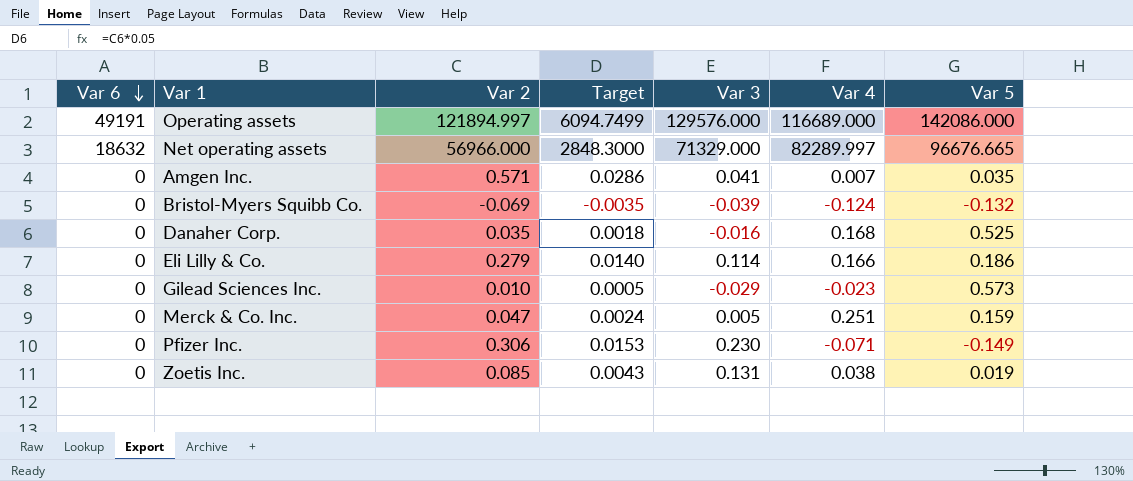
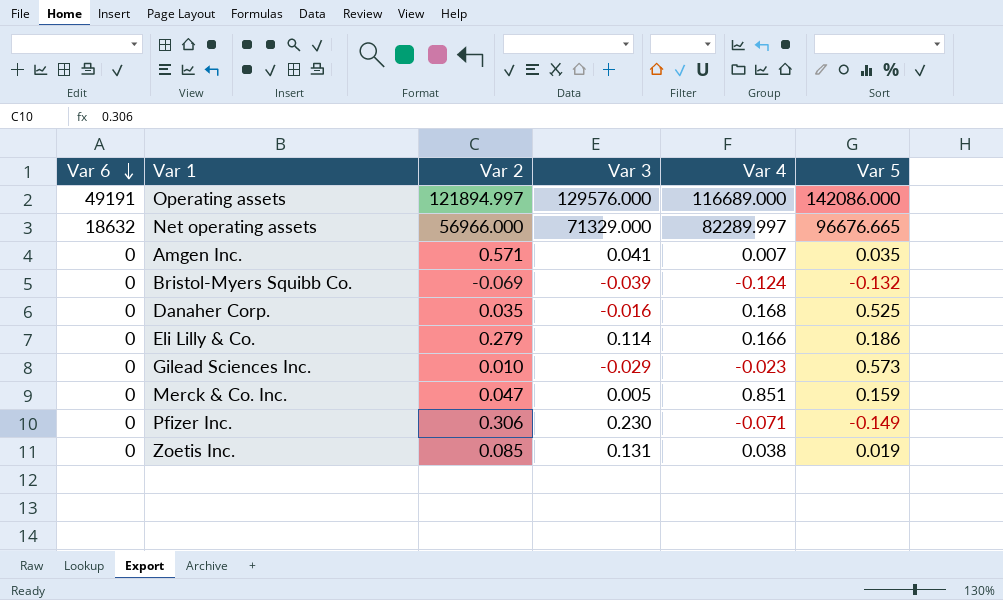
column Target | formula: [Var 2] * 0.05 -> none
Merck & Co. Inc. | Var 4: 0.251 -> 0.851

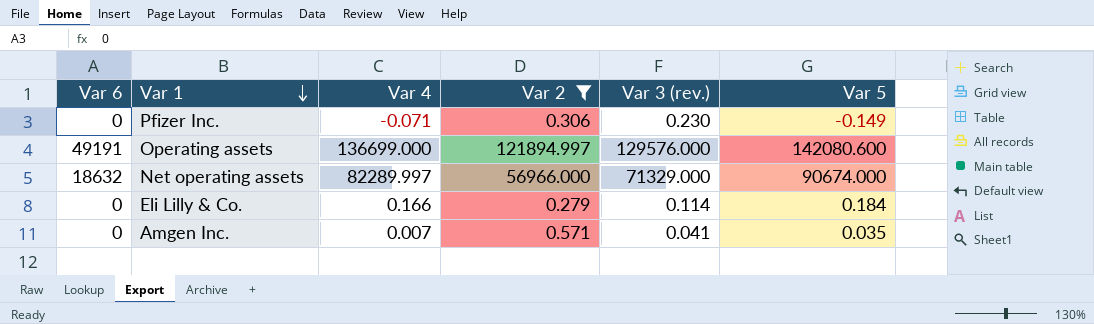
filter: none -> Var 2 >= 0.279
row order: Var 6 descending -> Var 1 descending
column Var 4 | position: 5 -> 3
column name: Var 3 -> Var 3 (rev.)
Operating assets | Var 4: 116689.000 -> 136699.000
Operating assets | Var 5: 142086.000 -> 142080.600
Net operating assets | Var 5: 96676.665 -> 90674.000
Eli Lilly & Co. | Var 5: 0.186 -> 0.184

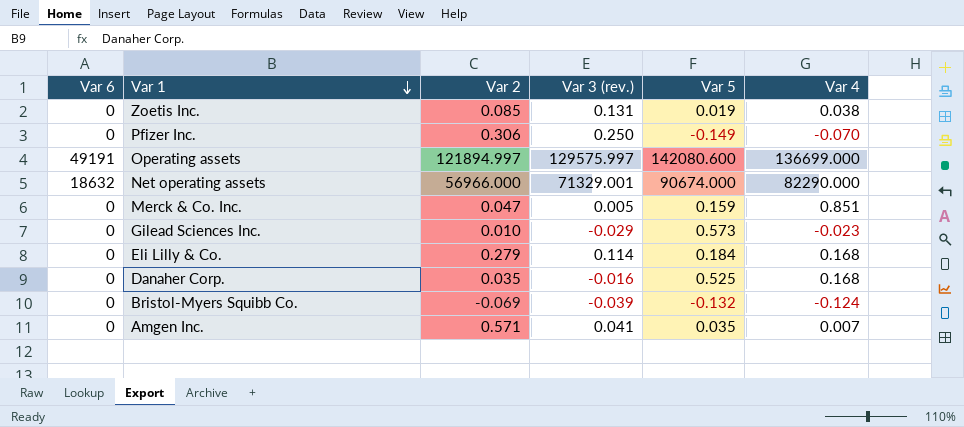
filter: Var 2 >= 0.279 -> none
column Var 4 | position: 3 -> 6
Pfizer Inc. | Var 3 (rev.): 0.230 -> 0.250
Pfizer Inc. | Var 4: -0.071 -> -0.070
Operating assets | Var 3 (rev.): 129576.000 -> 129575.997
Net operating assets | Var 3 (rev.): 71329.000 -> 71329.001
Net operating assets | Var 4: 82289.997 -> 82290.000
Eli Lilly & Co. | Var 4: 0.166 -> 0.168

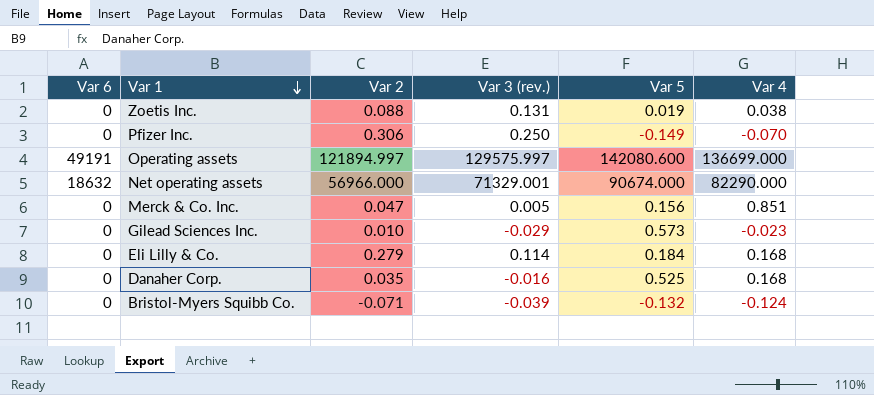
row Amgen Inc.: 0 | 0.571 | 0.041 | 0.035 | 0.007 -> none
Zoetis Inc. | Var 2: 0.085 -> 0.088
Merck & Co. Inc. | Var 5: 0.159 -> 0.156
Bristol-Myers Squibb Co. | Var 2: -0.069 -> -0.071

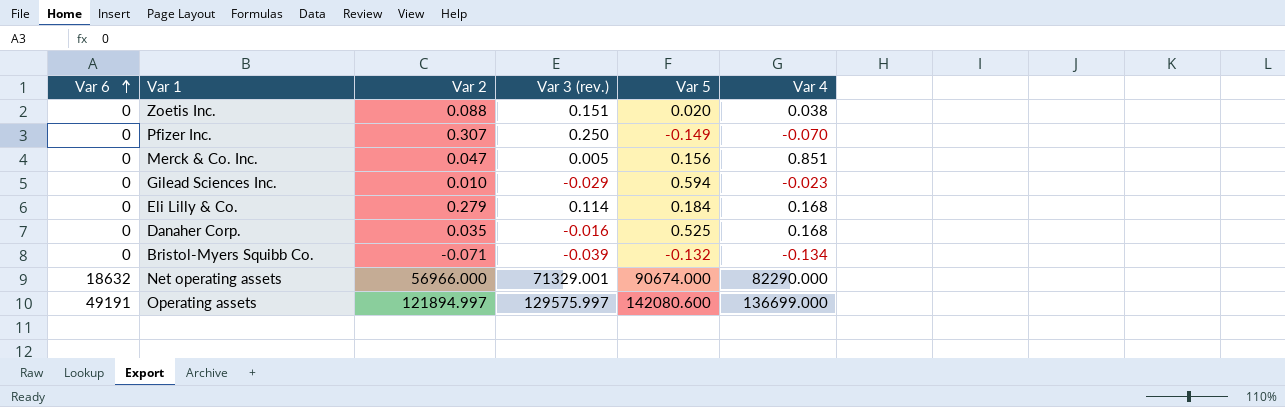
row order: Var 1 descending -> Var 6 ascending
Zoetis Inc. | Var 3 (rev.): 0.131 -> 0.151
Zoetis Inc. | Var 5: 0.019 -> 0.020
Pfizer Inc. | Var 2: 0.306 -> 0.307
Gilead Sciences Inc. | Var 5: 0.573 -> 0.594
Bristol-Myers Squibb Co. | Var 4: -0.124 -> -0.134

